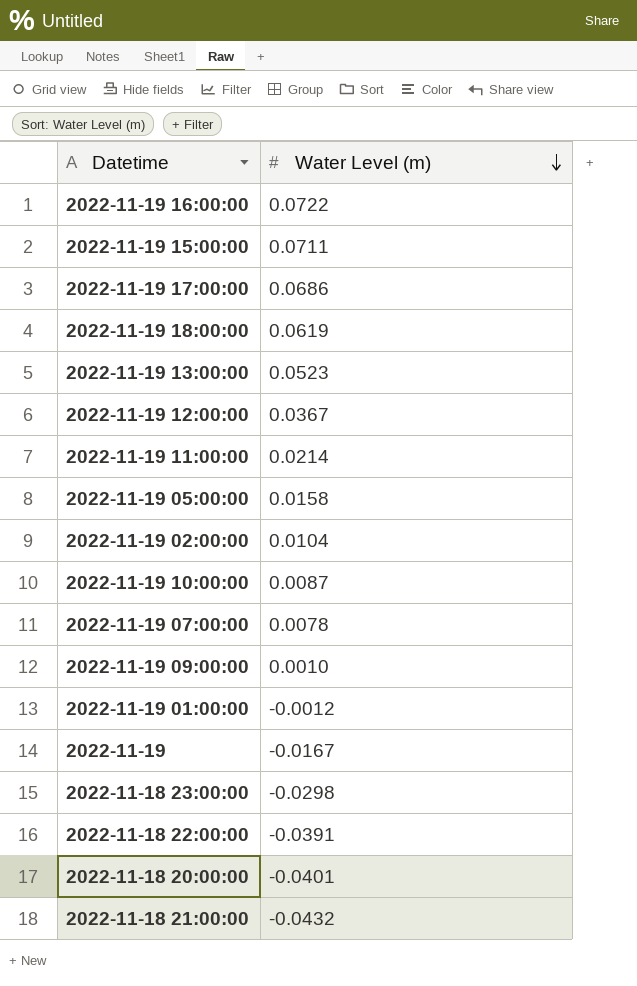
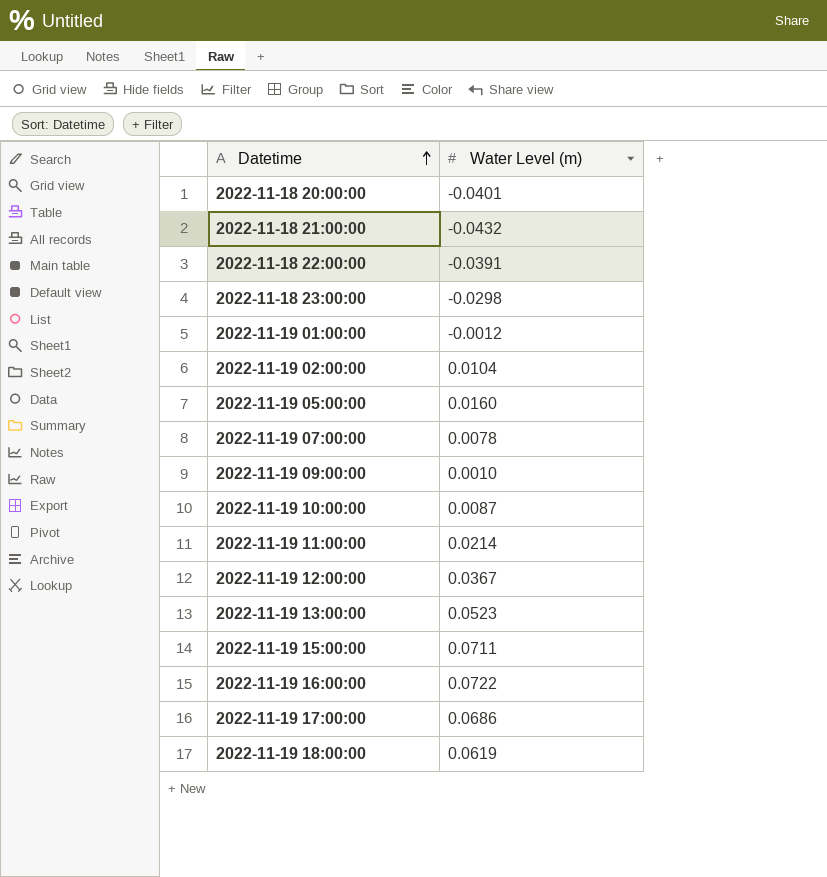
row order: Water Level (m) descending -> Datetime ascending
row 2022-11-19: -0.0167 -> none
2022-11-19 05:00:00 | Water Level (m): 0.0158 -> 0.0160

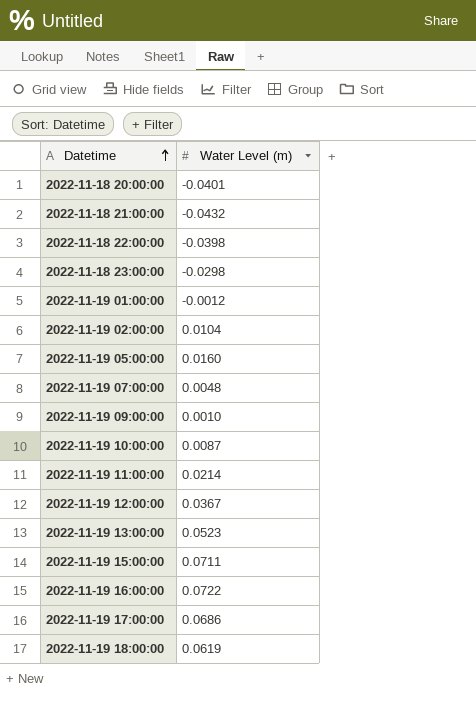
2022-11-18 22:00:00 | Water Level (m): -0.0391 -> -0.0398
2022-11-19 07:00:00 | Water Level (m): 0.0078 -> 0.0048

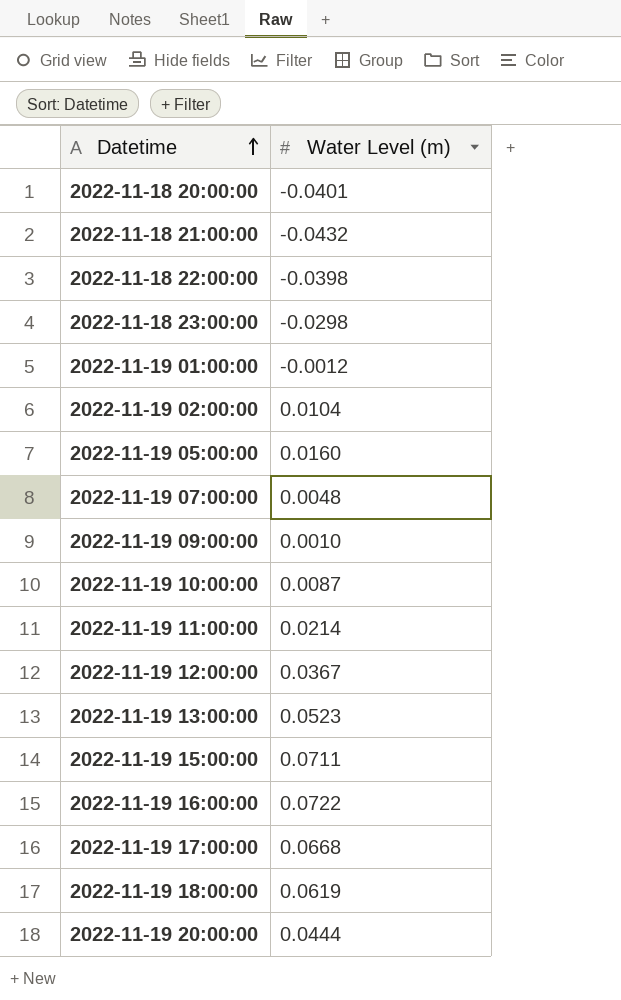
2022-11-19 17:00:00 | Water Level (m): 0.0686 -> 0.0668
row 2022-11-19 20:00:00: none -> 0.0444

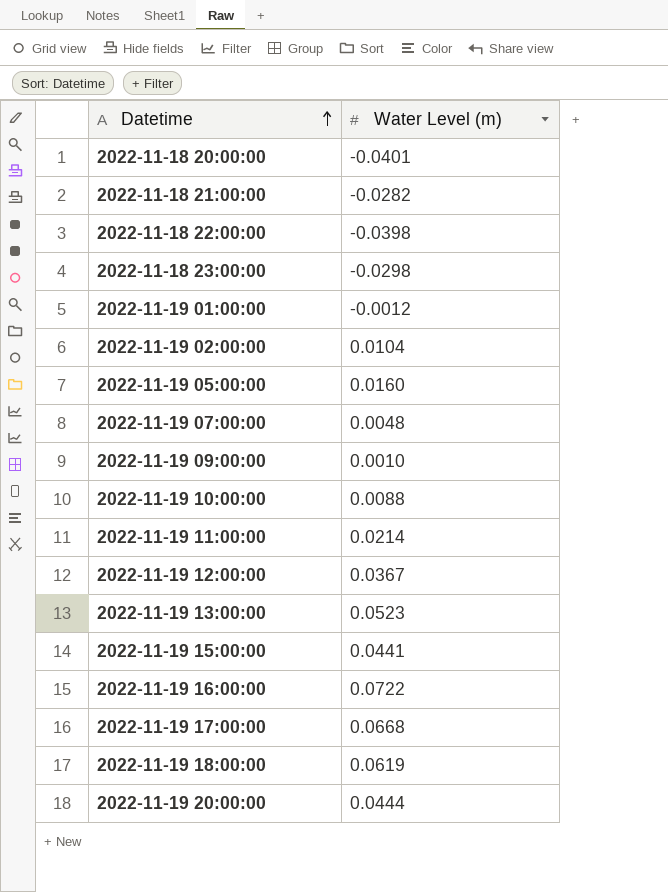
2022-11-18 21:00:00 | Water Level (m): -0.0432 -> -0.0282
2022-11-19 10:00:00 | Water Level (m): 0.0087 -> 0.0088
2022-11-19 15:00:00 | Water Level (m): 0.0711 -> 0.0441

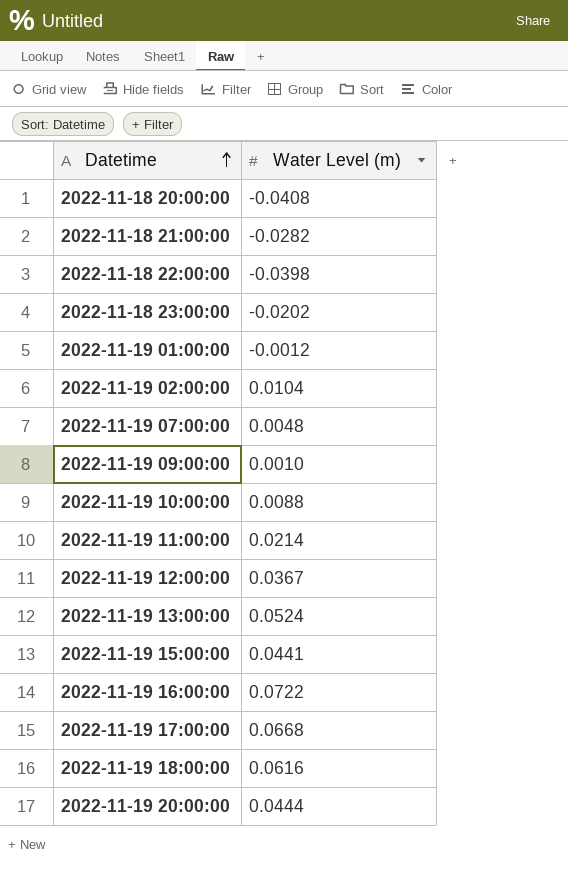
row 2022-11-19 05:00:00: 0.0160 -> none
2022-11-18 20:00:00 | Water Level (m): -0.0401 -> -0.0408
2022-11-18 23:00:00 | Water Level (m): -0.0298 -> -0.0202
2022-11-19 13:00:00 | Water Level (m): 0.0523 -> 0.0524
2022-11-19 18:00:00 | Water Level (m): 0.0619 -> 0.0616

